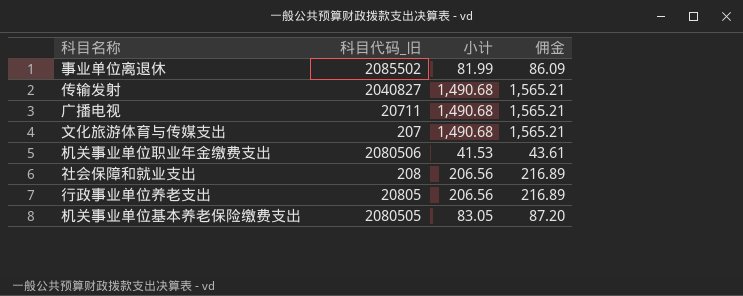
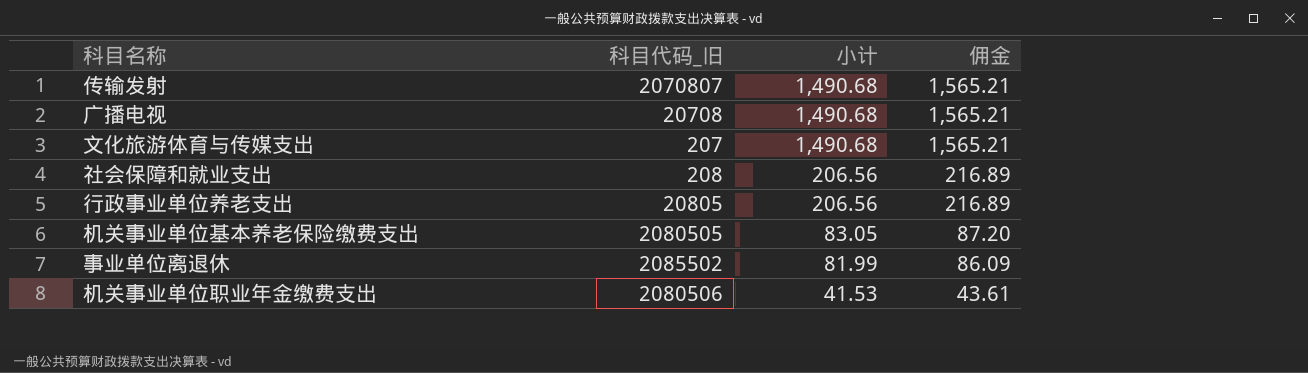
row order: none -> 小计 descending
传输发射 | 科目代码_旧: 2040827 -> 2070807
广播电视 | 科目代码_旧: 20711 -> 20708

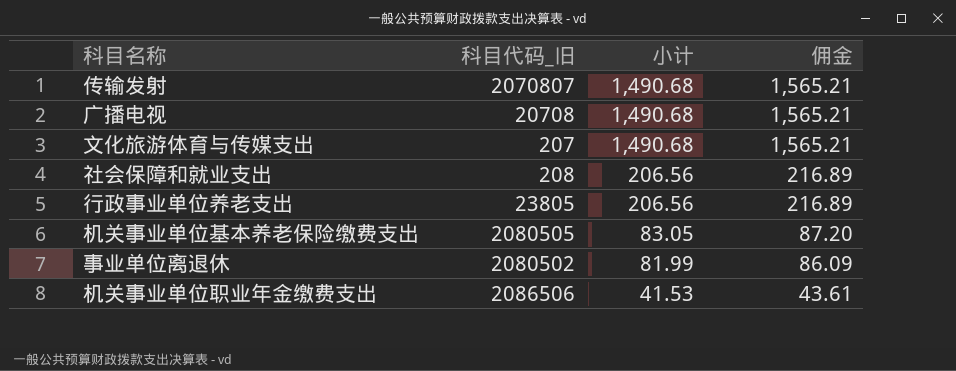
行政事业单位养老支出 | 科目代码_旧: 20805 -> 23805
事业单位离退休 | 科目代码_旧: 2085502 -> 2080502
机关事业单位职业年金缴费支出 | 科目代码_旧: 2080506 -> 2086506

